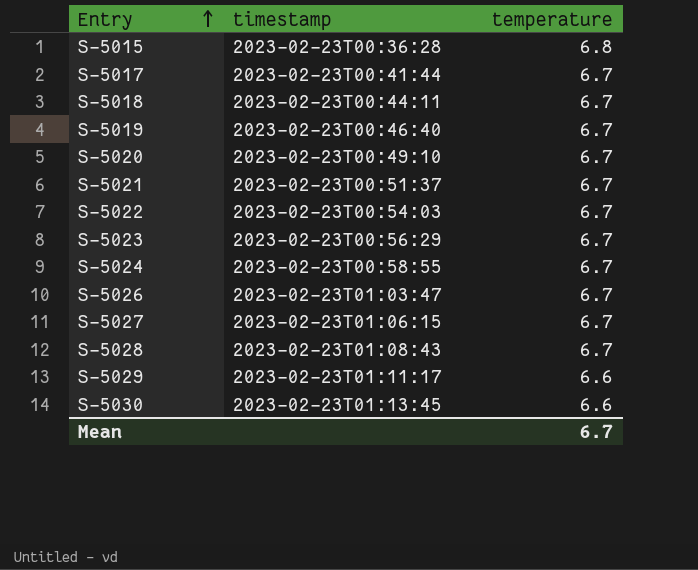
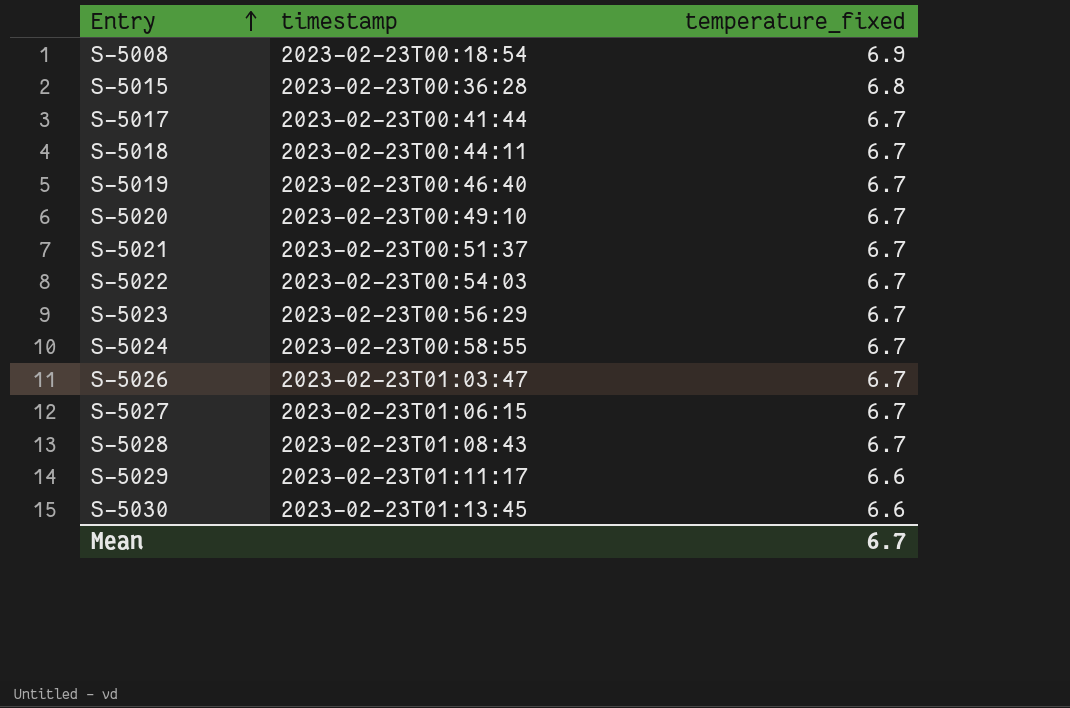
column name: temperature -> temperature_fixed
row S-5008: none -> 2023-02-23T00:18:54 | 6.9

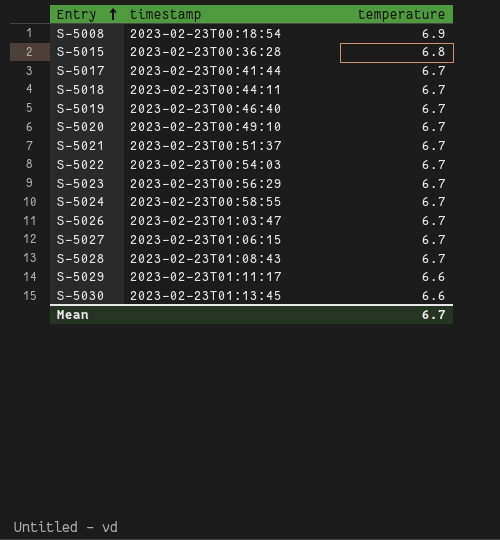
column name: temperature_fixed -> temperature

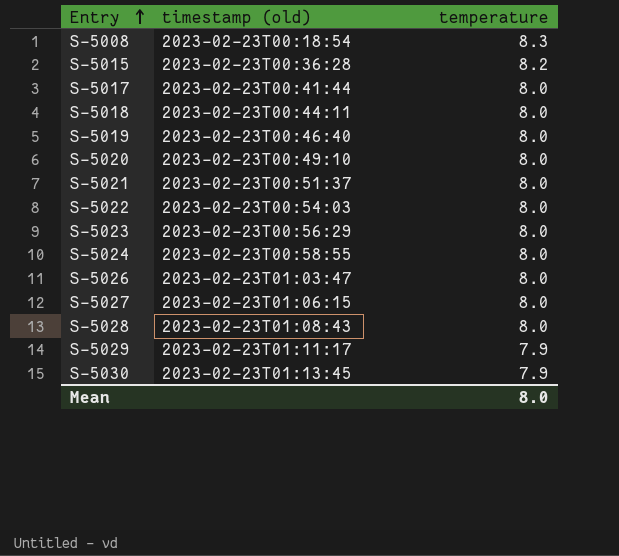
column name: timestamp -> timestamp (old)
S-5008 | temperature: 6.9 -> 8.3
S-5015 | temperature: 6.8 -> 8.2
S-5017 | temperature: 6.7 -> 8.0
S-5018 | temperature: 6.7 -> 8.0
S-5019 | temperature: 6.7 -> 8.0
S-5020 | temperature: 6.7 -> 8.0
S-5021 | temperature: 6.7 -> 8.0
S-5022 | temperature: 6.7 -> 8.0
S-5023 | temperature: 6.7 -> 8.0
S-5024 | temperature: 6.7 -> 8.0
S-5026 | temperature: 6.7 -> 8.0
S-5027 | temperature: 6.7 -> 8.0
S-5028 | temperature: 6.7 -> 8.0
S-5029 | temperature: 6.6 -> 7.9
S-5030 | temperature: 6.6 -> 7.9
Mean | temperature: 6.7 -> 8.0

